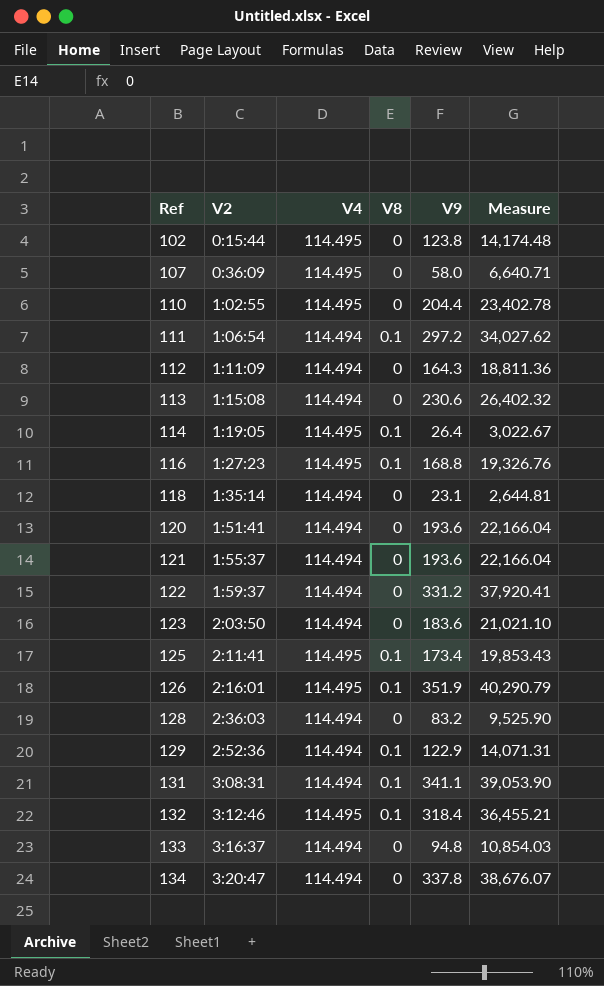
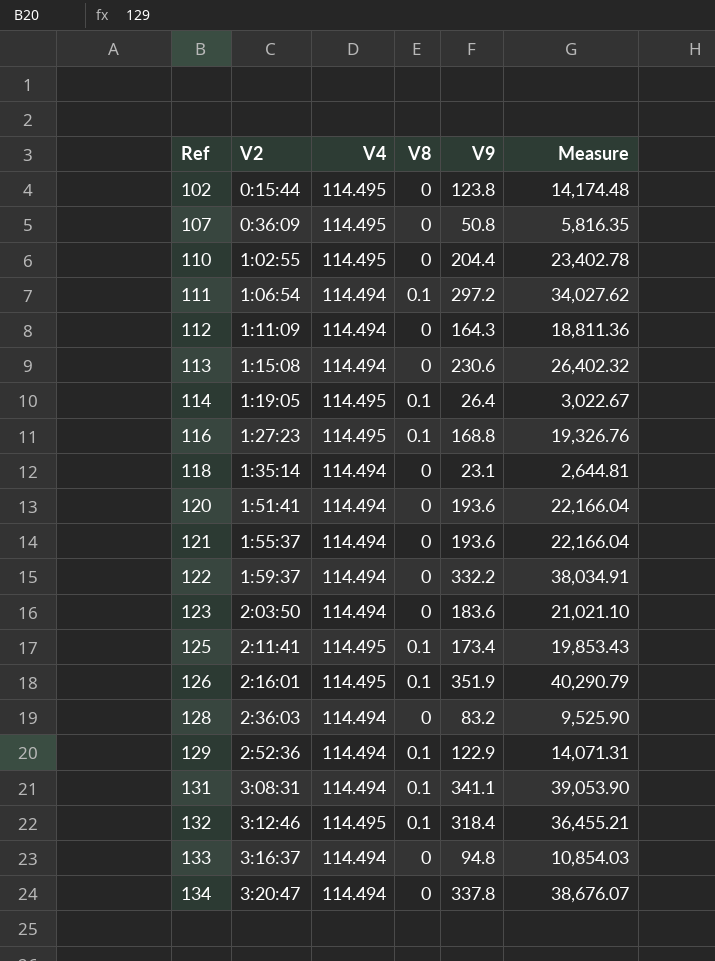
107 | V9: 58.0 -> 50.8
107 | Measure: 6,640.71 -> 5,816.35
122 | V9: 331.2 -> 332.2
122 | Measure: 37,920.41 -> 38,034.91

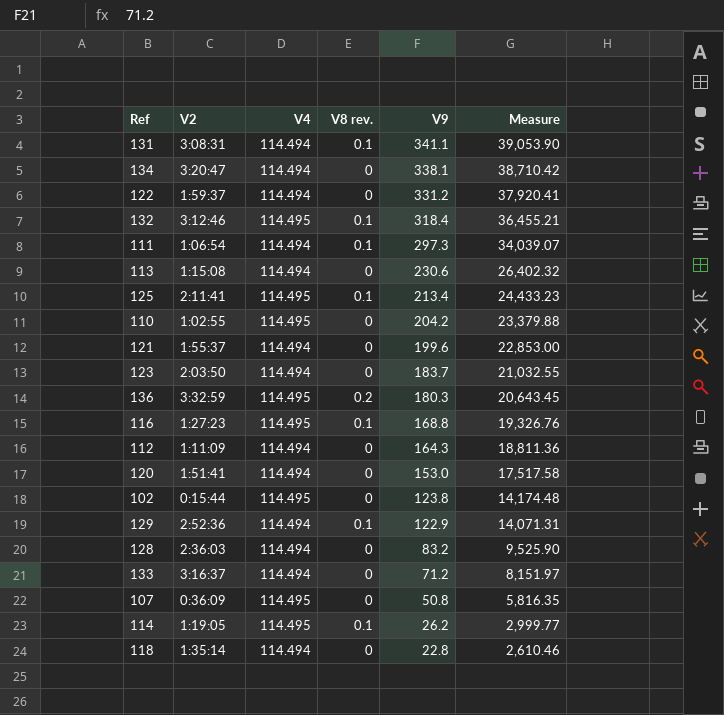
row order: Ref ascending -> V9 descending
column name: V8 -> V8 rev.
row 126: 2:16:01 | 114.495 | 0.1 | 351.9 | 40,290.79 -> none
134 | V9: 337.8 -> 338.1
134 | Measure: 38,676.07 -> 38,710.42
122 | V9: 332.2 -> 331.2
122 | Measure: 38,034.91 -> 37,920.41
111 | V9: 297.2 -> 297.3
111 | Measure: 34,027.62 -> 34,039.07
125 | V9: 173.4 -> 213.4
125 | Measure: 19,853.43 -> 24,433.23
110 | V9: 204.4 -> 204.2
110 | Measure: 23,402.78 -> 23,379.88
121 | V9: 193.6 -> 199.6
121 | Measure: 22,166.04 -> 22,853.00
123 | V9: 183.6 -> 183.7
123 | Measure: 21,021.10 -> 21,032.55
row 136: none -> 3:32:59 | 114.495 | 0.2 | 180.3 | 20,643.45
120 | V9: 193.6 -> 153.0
120 | Measure: 22,166.04 -> 17,517.58
133 | V9: 94.8 -> 71.2
133 | Measure: 10,854.03 -> 8,151.97
114 | V9: 26.4 -> 26.2
114 | Measure: 3,022.67 -> 2,999.77
118 | V9: 23.1 -> 22.8
118 | Measure: 2,644.81 -> 2,610.46

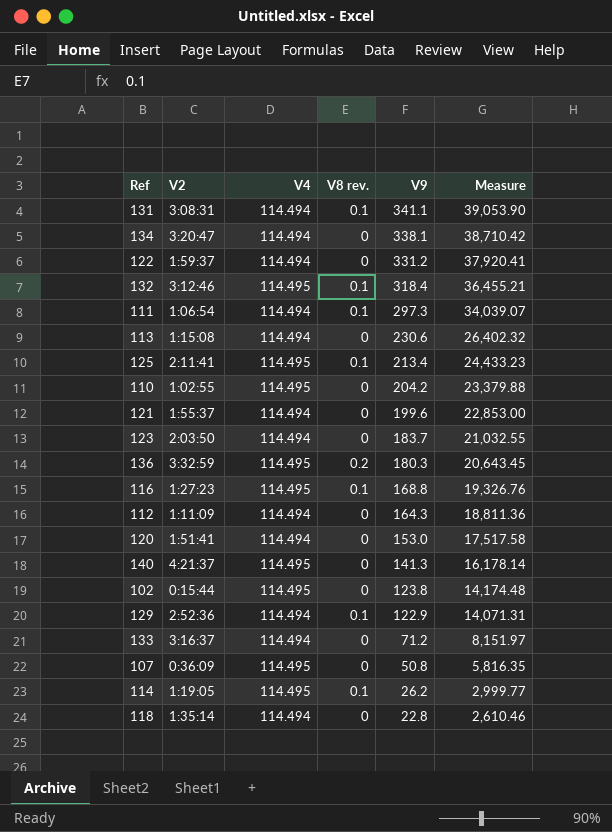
row 128: 2:36:03 | 114.494 | 0 | 83.2 | 9,525.90 -> none
row 140: none -> 4:21:37 | 114.495 | 0 | 141.3 | 16,178.14

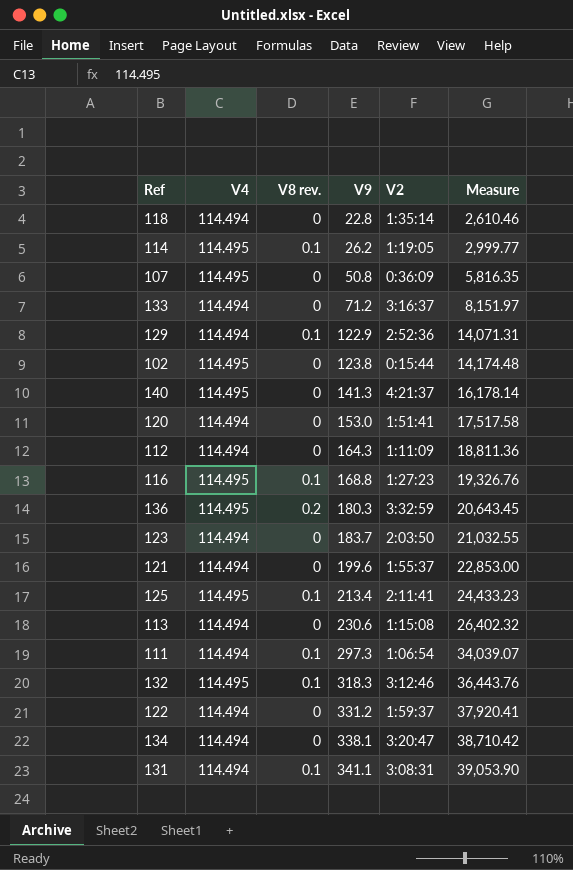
row order: V9 descending -> V9 ascending
column V2 | position: 2 -> 5
row 110: 1:02:55 | 114.495 | 0 | 204.2 | 23,379.88 -> none
132 | V9: 318.4 -> 318.3
132 | Measure: 36,455.21 -> 36,443.76

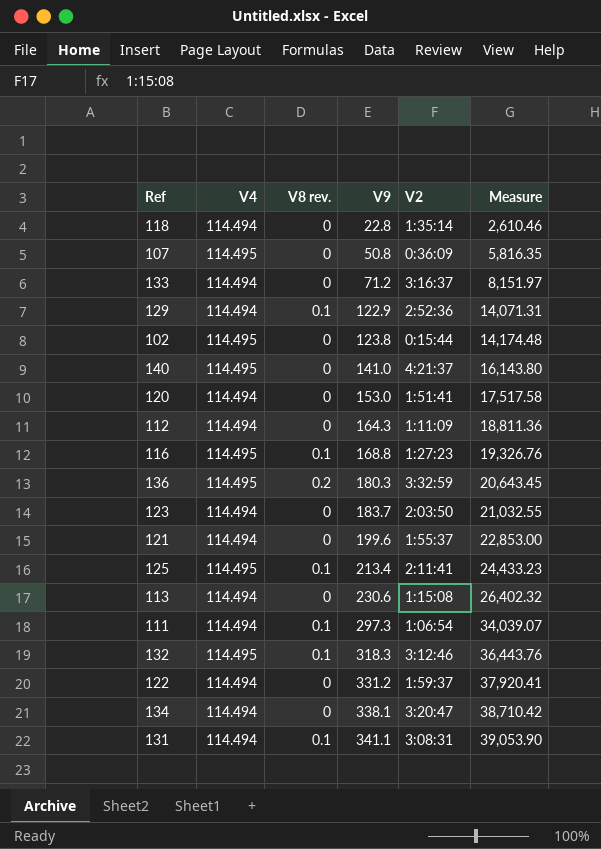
row 114: 114.495 | 0.1 | 26.2 | 1:19:05 | 2,999.77 -> none
140 | V9: 141.3 -> 141.0
140 | Measure: 16,178.14 -> 16,143.80

